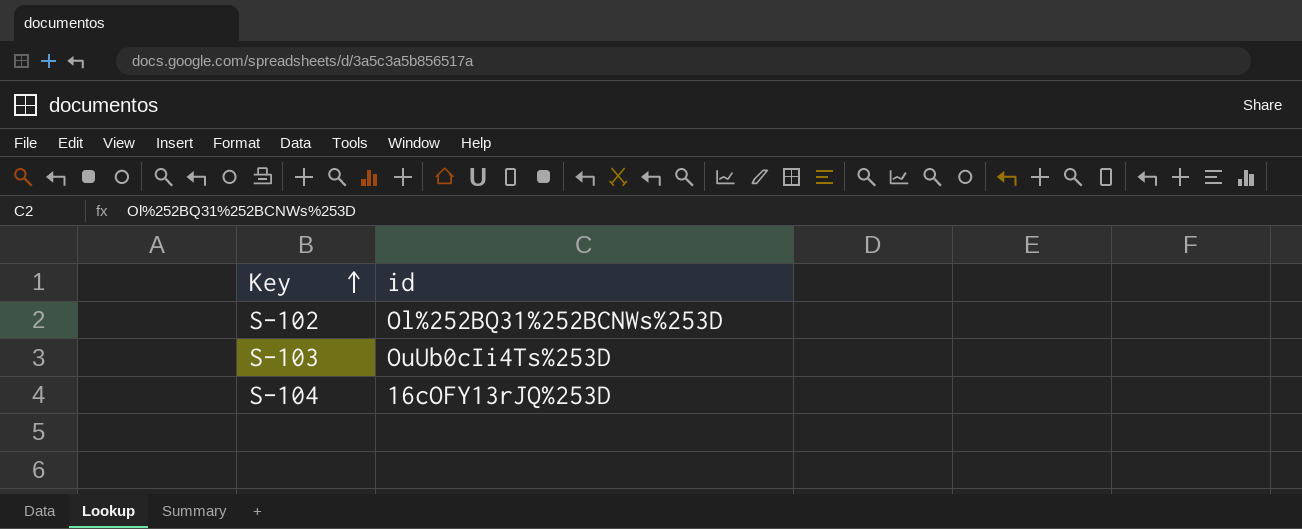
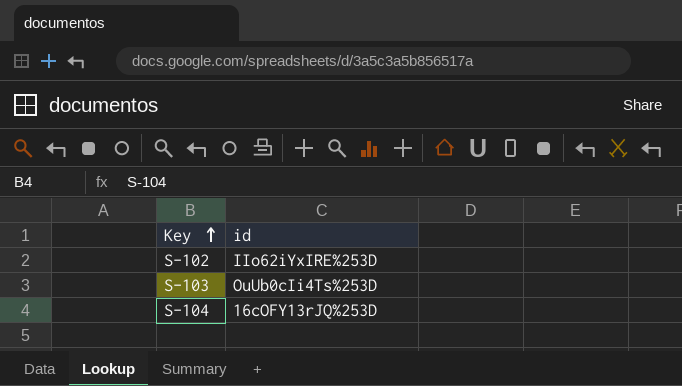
S-102 | id: Ol%252BQ31%252BCNWs%253D -> IIo62iYxIRE%253D

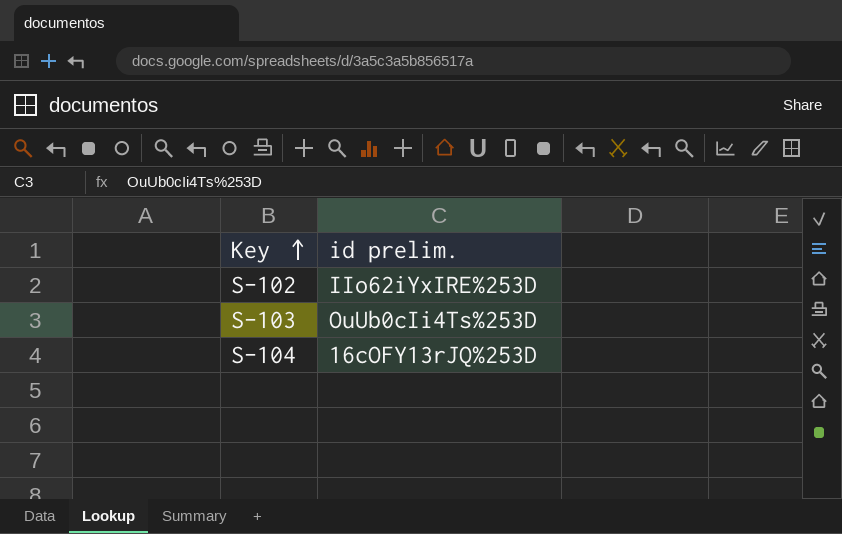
column name: id -> id prelim.

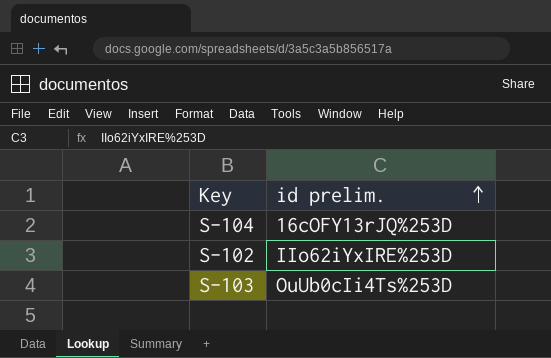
row order: Key ascending -> id prelim. ascending

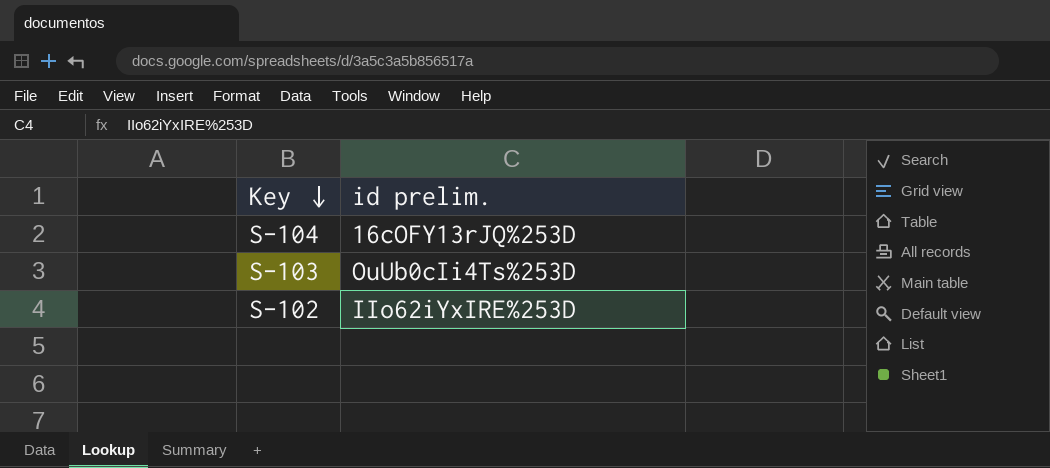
row order: id prelim. ascending -> Key descending

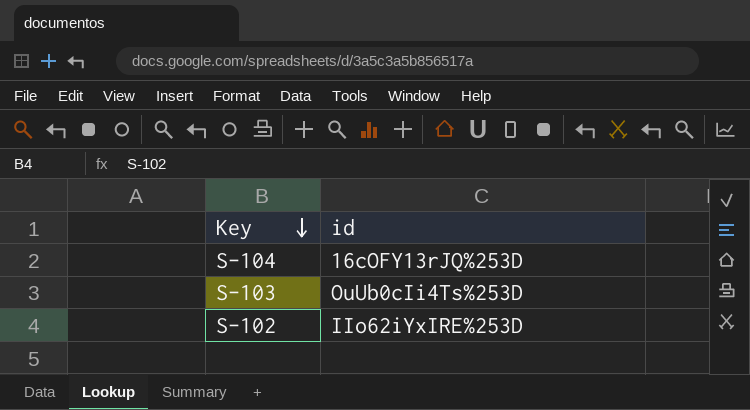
column name: id prelim. -> id

